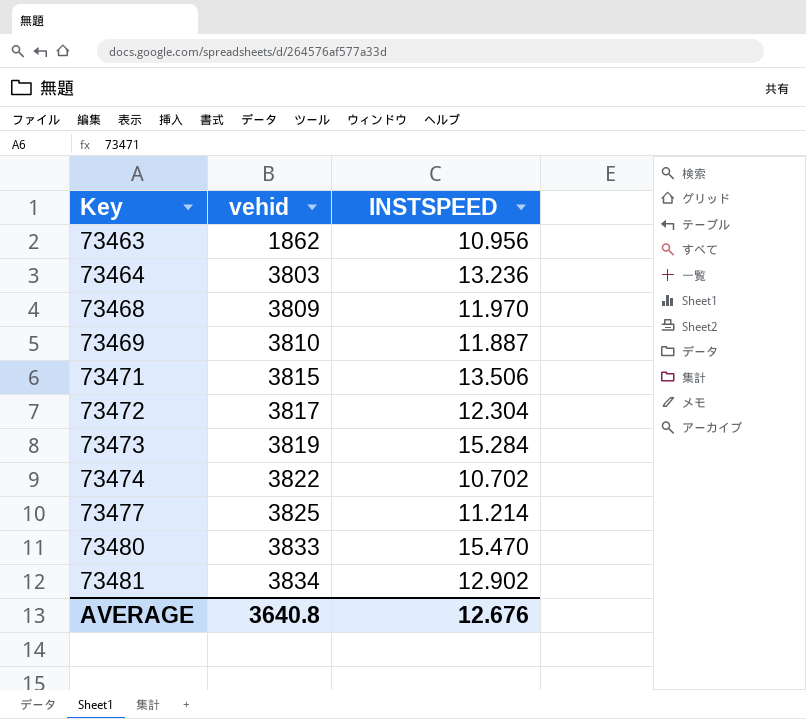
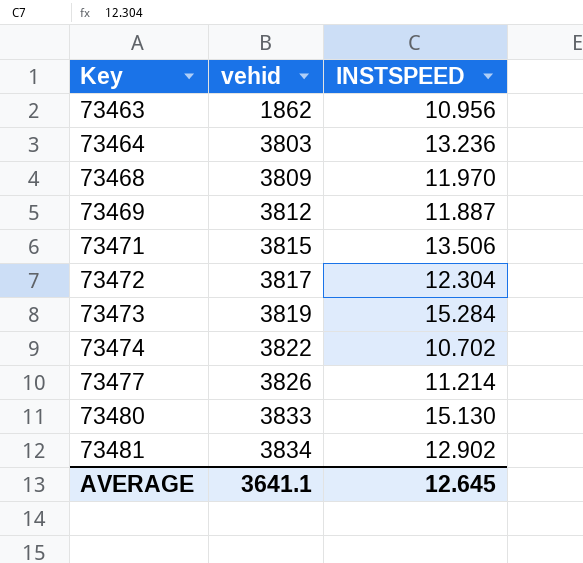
73469 | vehid: 3810 -> 3812
73477 | vehid: 3825 -> 3826
73480 | INSTSPEED: 15.470 -> 15.130
AVERAGE | vehid: 3640.8 -> 3641.1
AVERAGE | INSTSPEED: 12.676 -> 12.645

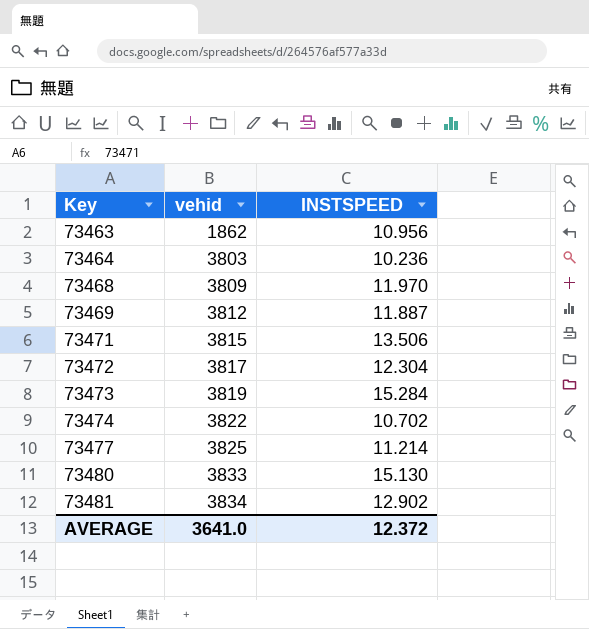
73464 | INSTSPEED: 13.236 -> 10.236
73477 | vehid: 3826 -> 3825
AVERAGE | vehid: 3641.1 -> 3641.0
AVERAGE | INSTSPEED: 12.645 -> 12.372

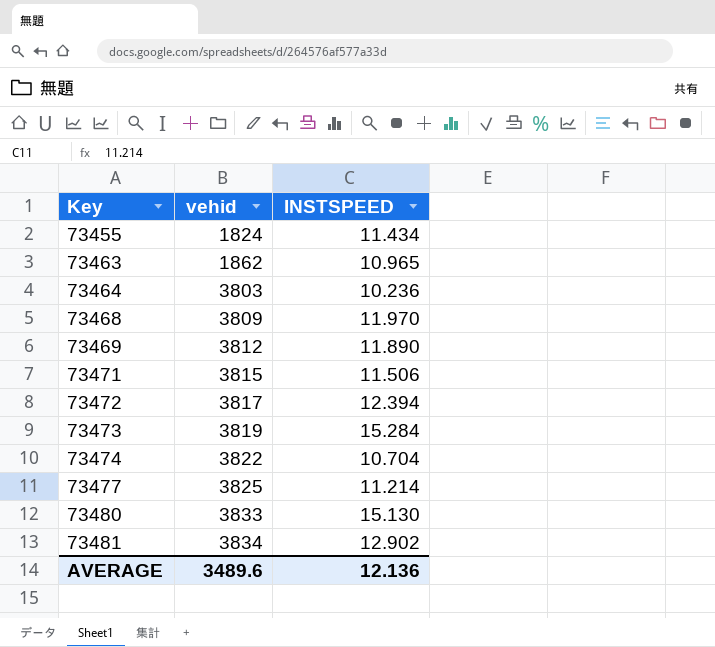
row 73455: none -> 1824 | 11.434
73463 | INSTSPEED: 10.956 -> 10.965
73469 | INSTSPEED: 11.887 -> 11.890
73471 | INSTSPEED: 13.506 -> 11.506
73472 | INSTSPEED: 12.304 -> 12.394
73474 | INSTSPEED: 10.702 -> 10.704
AVERAGE | vehid: 3641.0 -> 3489.6
AVERAGE | INSTSPEED: 12.372 -> 12.136

